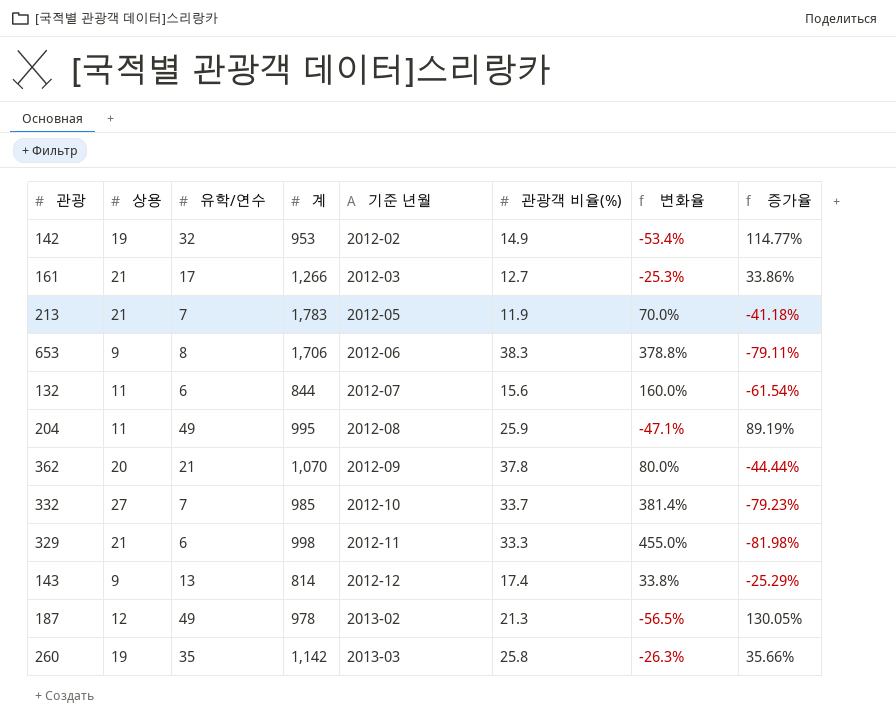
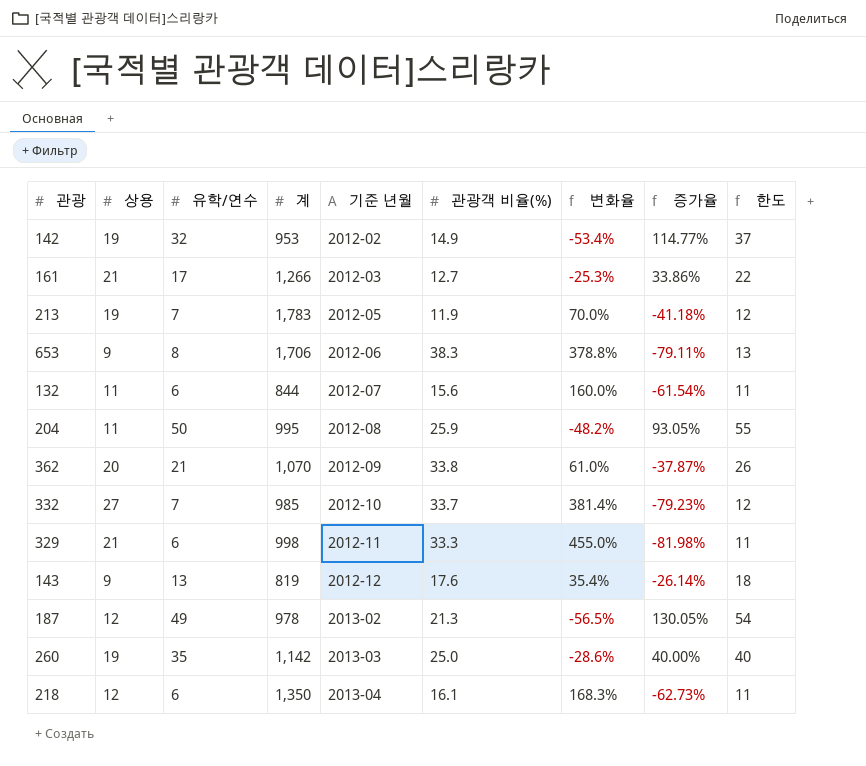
column 한도 | formula: none -> [유학/연수] + 5
213 | 상용: 21 -> 19
204 | 유학/연수: 49 -> 50
204 | 변화율: -47.1% -> -48.2%
204 | 증가율: 89.19% -> 93.05%
362 | 관광객 비율(%): 37.8 -> 33.8
362 | 변화율: 80.0% -> 61.0%
362 | 증가율: -44.44% -> -37.87%
143 | 계: 814 -> 819
143 | 관광객 비율(%): 17.4 -> 17.6
143 | 변화율: 33.8% -> 35.4%
143 | 증가율: -25.29% -> -26.14%
260 | 관광객 비율(%): 25.8 -> 25.0
260 | 변화율: -26.3% -> -28.6%
260 | 증가율: 35.66% -> 40.00%
row 218: none -> 12 | 6 | 1,350 | 2013-04 | 16.1 | 168.3% | -62.73% | 11

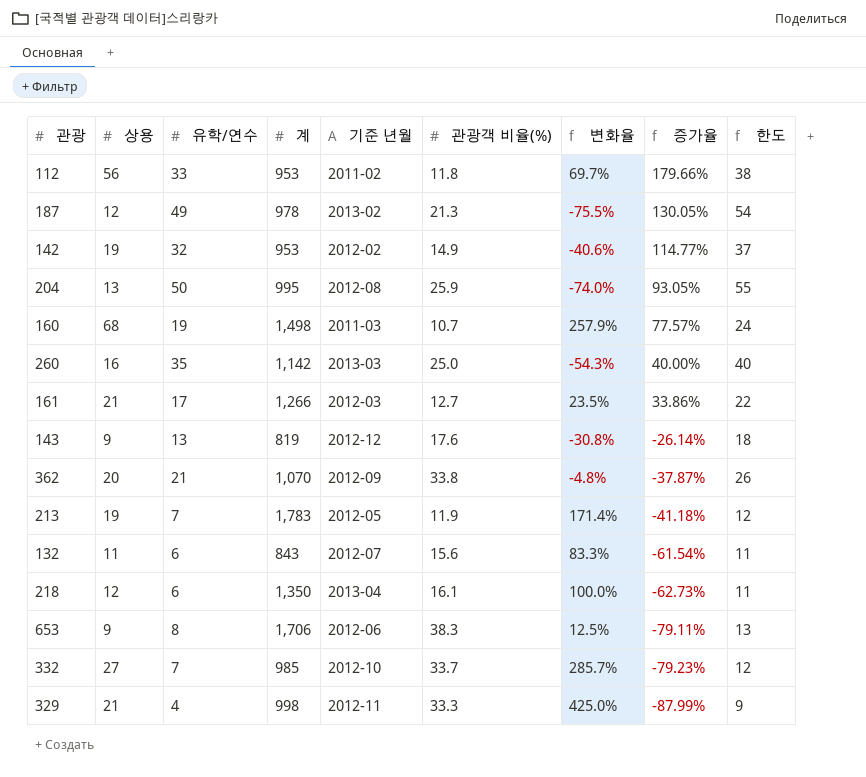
row order: 기준 년월 ascending -> 증가율 descending
column 변화율 | formula: ([관광객 비율(%)] - [유학/연수]) / [유학/연수] -> ([상용] - [유학/연수]) / [유학/연수]
row 112: none -> 56 | 33 | 953 | 2011-02 | 11.8 | 69.7% | 179.66% | 38
204 | 상용: 11 -> 13
row 160: none -> 68 | 19 | 1,498 | 2011-03 | 10.7 | 257.9% | 77.57% | 24
260 | 상용: 19 -> 16
132 | 계: 844 -> 843
329 | 유학/연수: 6 -> 4
329 | 증가율: -81.98% -> -87.99%
329 | 한도: 11 -> 9

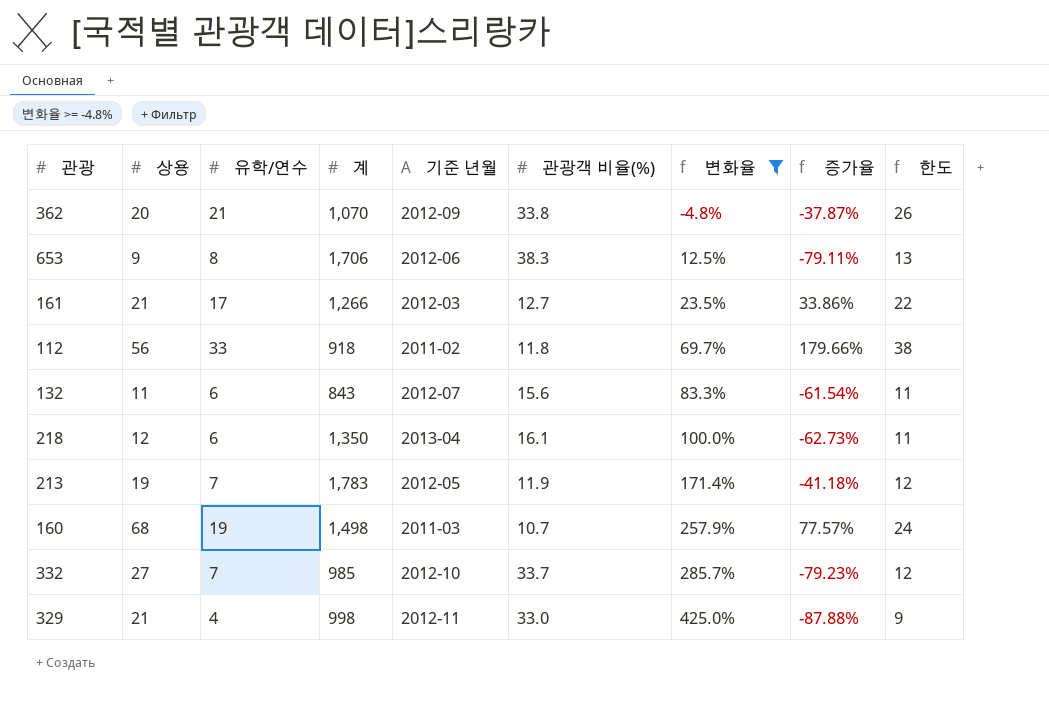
filter: none -> 변화율 >= -4.8%
row order: 증가율 descending -> 변화율 ascending
112 | 계: 953 -> 918
329 | 관광객 비율(%): 33.3 -> 33.0
329 | 증가율: -87.99% -> -87.88%

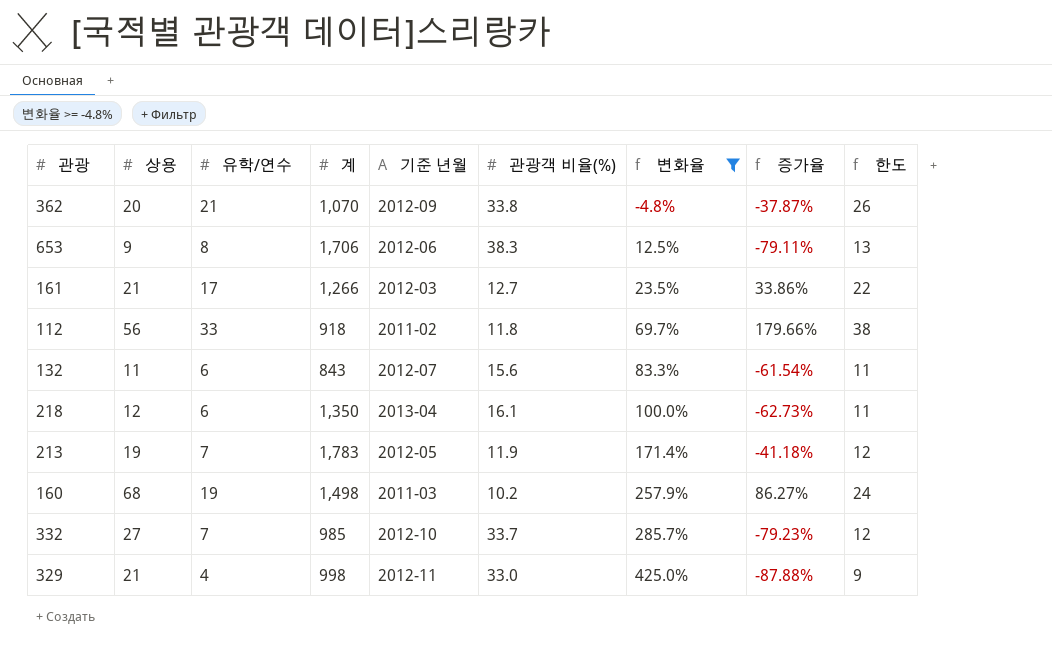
160 | 관광객 비율(%): 10.7 -> 10.2
160 | 증가율: 77.57% -> 86.27%

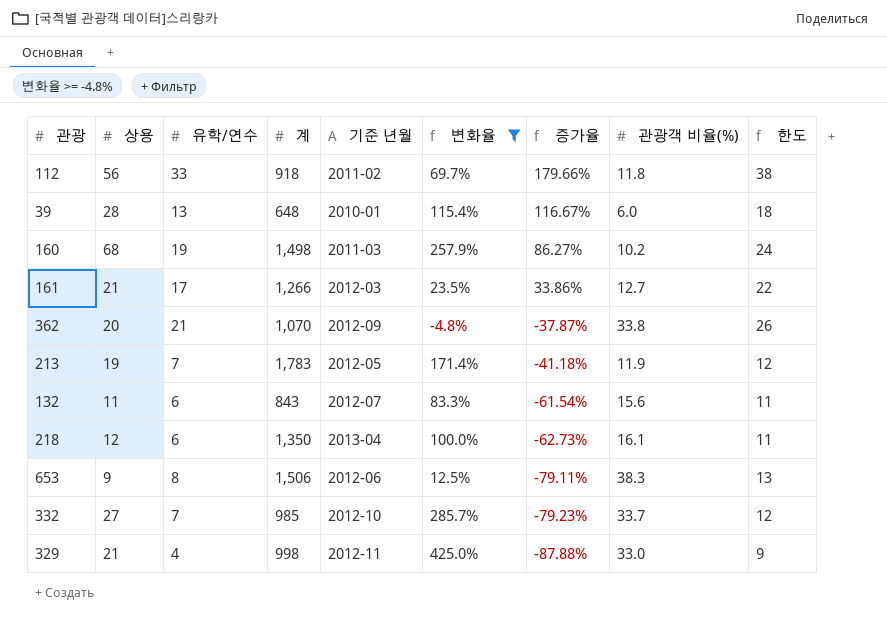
row order: 변화율 ascending -> 증가율 descending
column 관광객 비율(%) | position: 6 -> 8
row 39: none -> 28 | 13 | 648 | 2010-01 | 115.4% | 116.67% | 6.0 | 18
653 | 계: 1,706 -> 1,506

